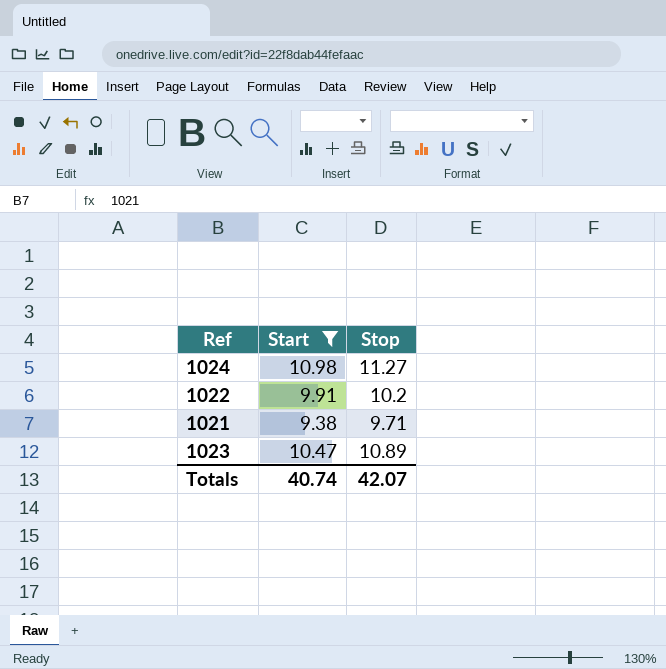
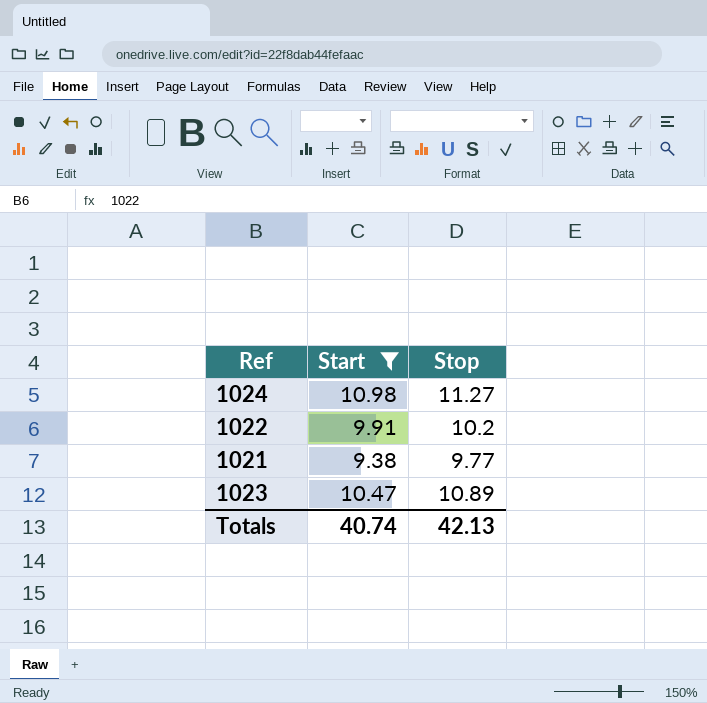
1021 | Stop: 9.71 -> 9.77
Totals | Stop: 42.07 -> 42.13

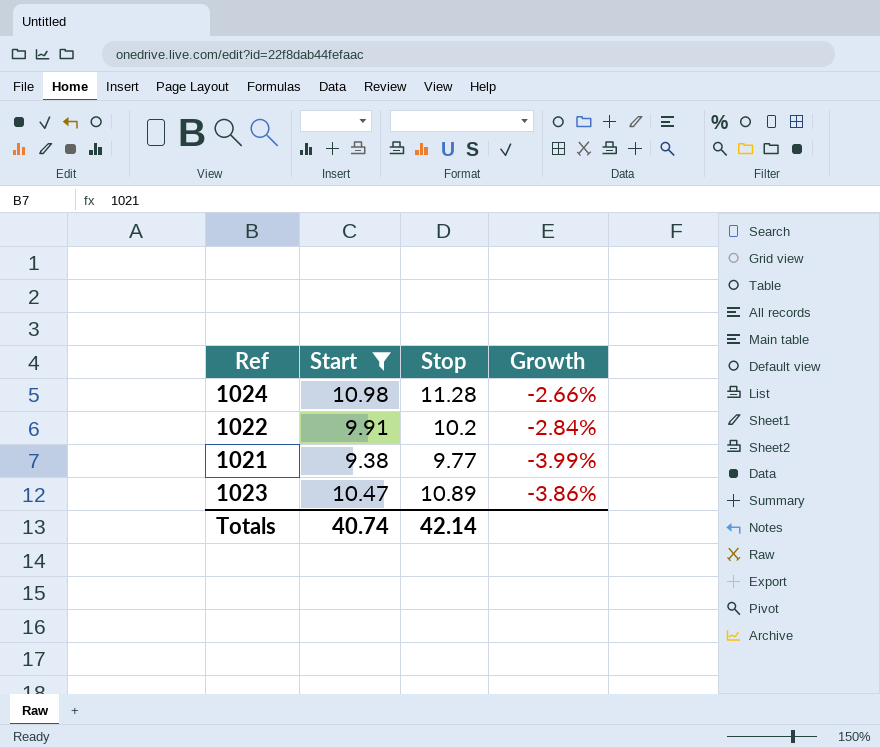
column Growth | formula: none -> ([Start] - [Stop]) / [Stop]
1024 | Stop: 11.27 -> 11.28
Totals | Stop: 42.13 -> 42.14

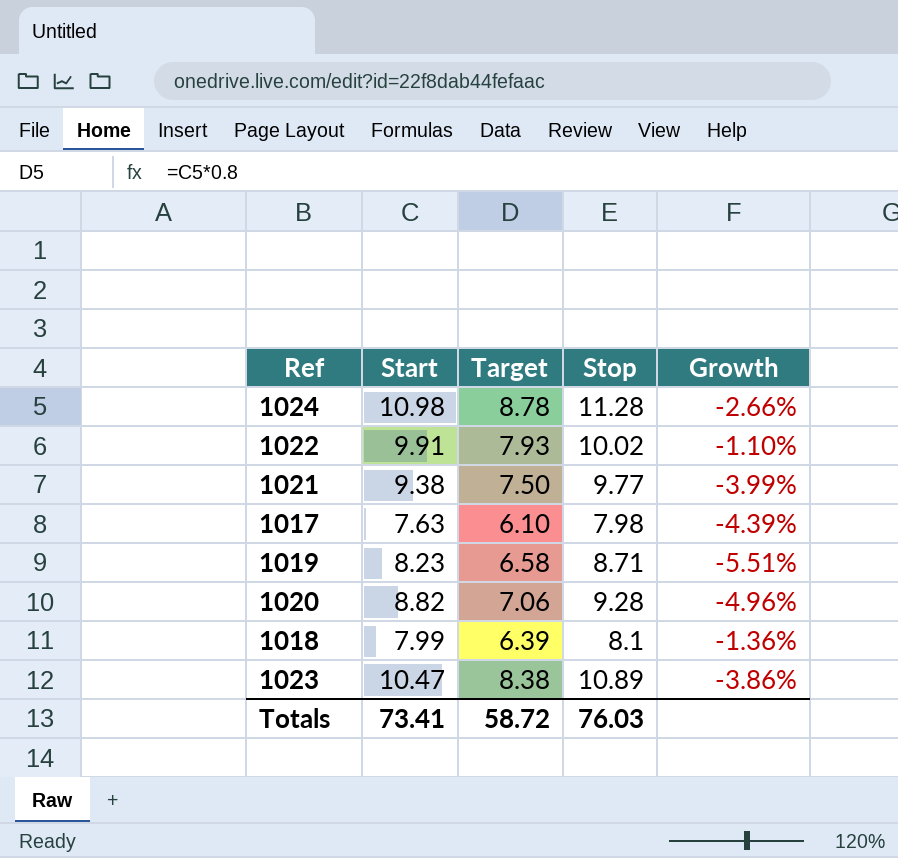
filter: Start >= 9.38 -> none
column Target | formula: none -> [Start] * 0.8
1022 | Stop: 10.2 -> 10.02
1022 | Growth: -2.84% -> -1.10%
Totals | Start: 40.74 -> 73.41
Totals | Stop: 42.14 -> 76.03

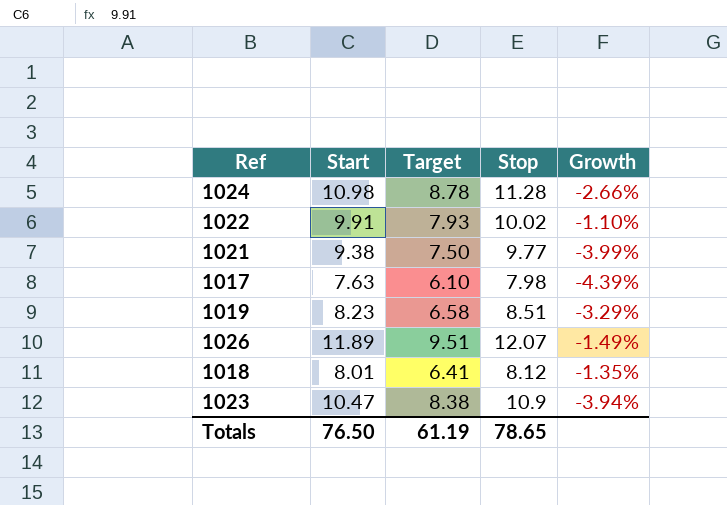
row 1020: 8.82 | 7.06 | 9.28 | -4.96% -> none
1019 | Stop: 8.71 -> 8.51
1019 | Growth: -5.51% -> -3.29%
row 1026: none -> 11.89 | 9.51 | 12.07 | -1.49%
1018 | Start: 7.99 -> 8.01
1018 | Target: 6.39 -> 6.41
1018 | Stop: 8.1 -> 8.12
1018 | Growth: -1.36% -> -1.35%
1023 | Stop: 10.89 -> 10.9
1023 | Growth: -3.86% -> -3.94%
Totals | Start: 73.41 -> 76.50
Totals | Target: 58.72 -> 61.19
Totals | Stop: 76.03 -> 78.65

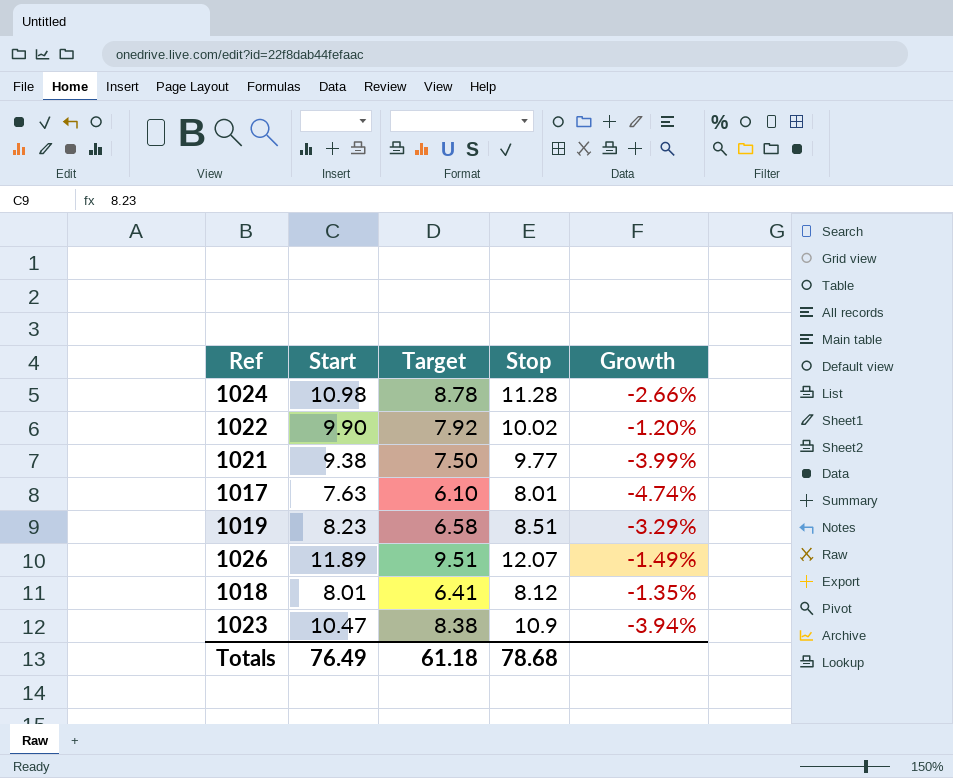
1022 | Start: 9.91 -> 9.90
1022 | Target: 7.93 -> 7.92
1022 | Growth: -1.10% -> -1.20%
1017 | Stop: 7.98 -> 8.01
1017 | Growth: -4.39% -> -4.74%
Totals | Start: 76.50 -> 76.49
Totals | Target: 61.19 -> 61.18
Totals | Stop: 78.65 -> 78.68

